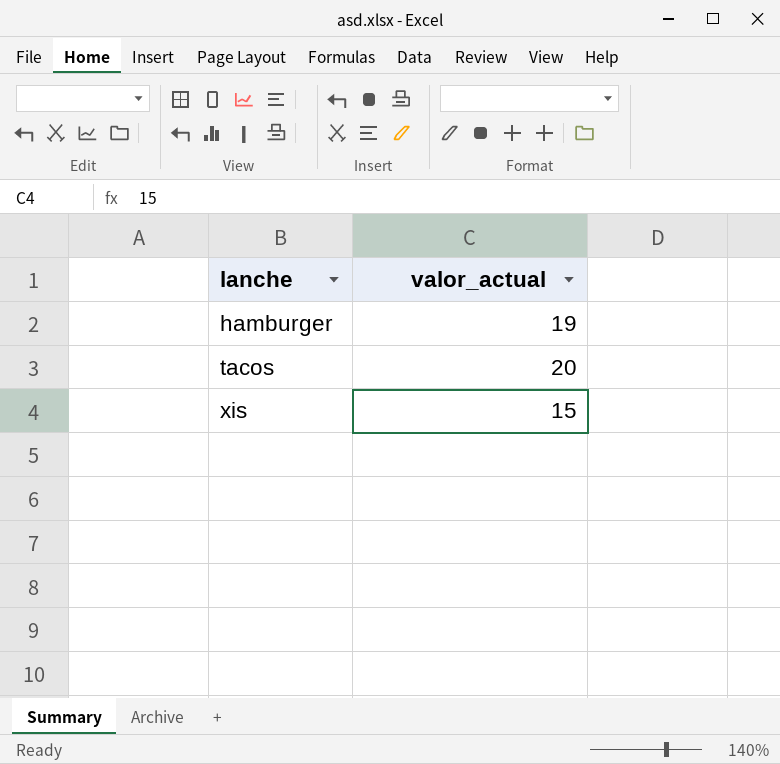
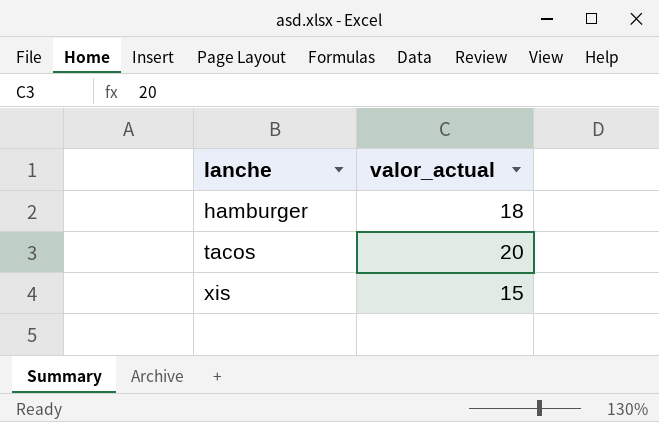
hamburger | valor_actual: 19 -> 18

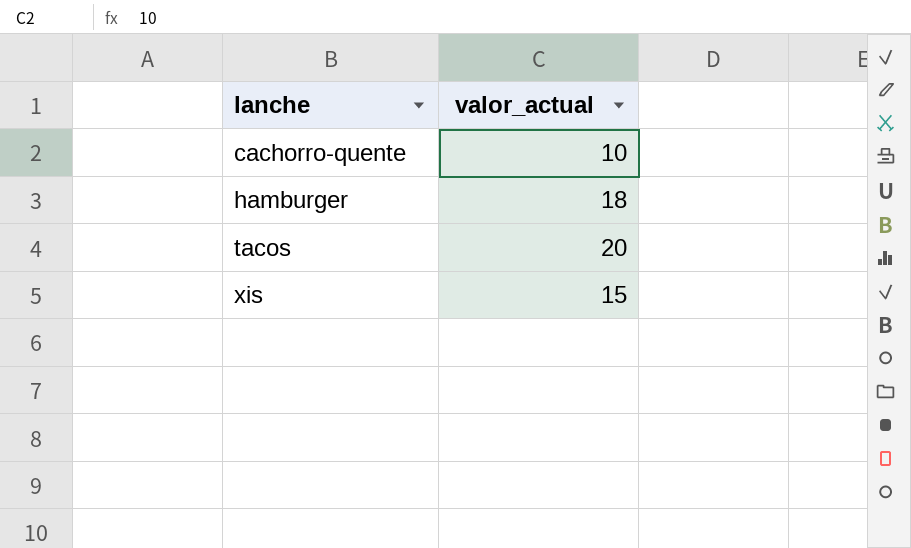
row cachorro-quente: none -> 10

